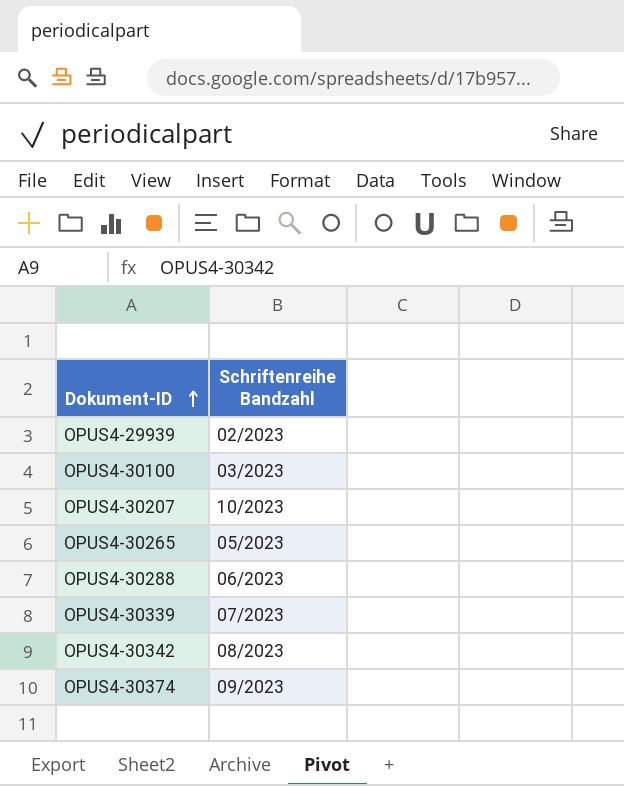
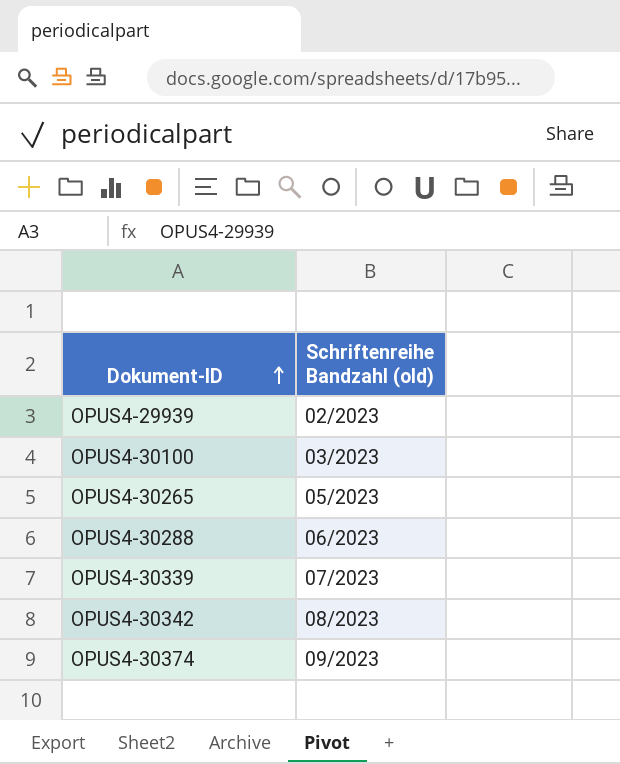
column name: Schriftenreihe Bandzahl -> Schriftenreihe Bandzahl (old)
row OPUS4-30207: 10/2023 -> none

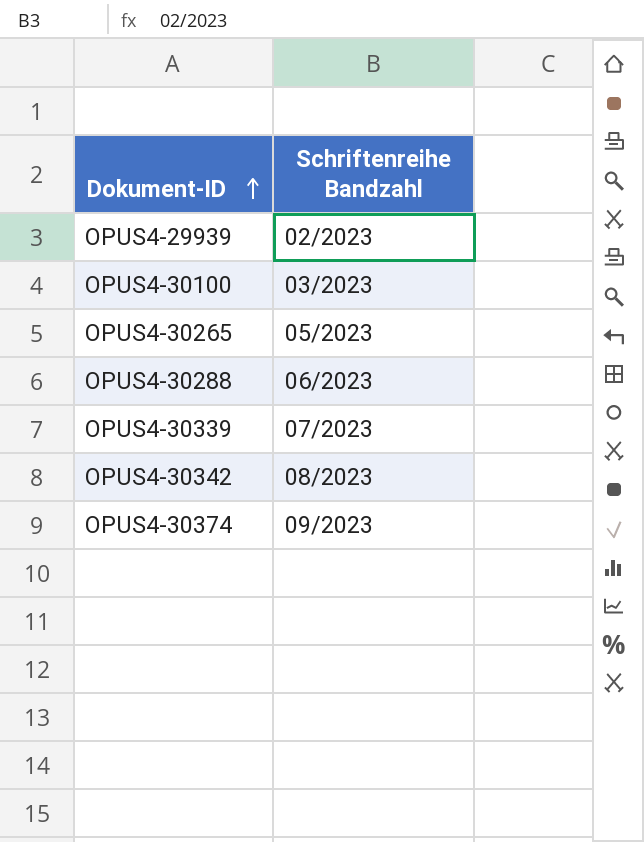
column name: Schriftenreihe Bandzahl (old) -> Schriftenreihe Bandzahl

